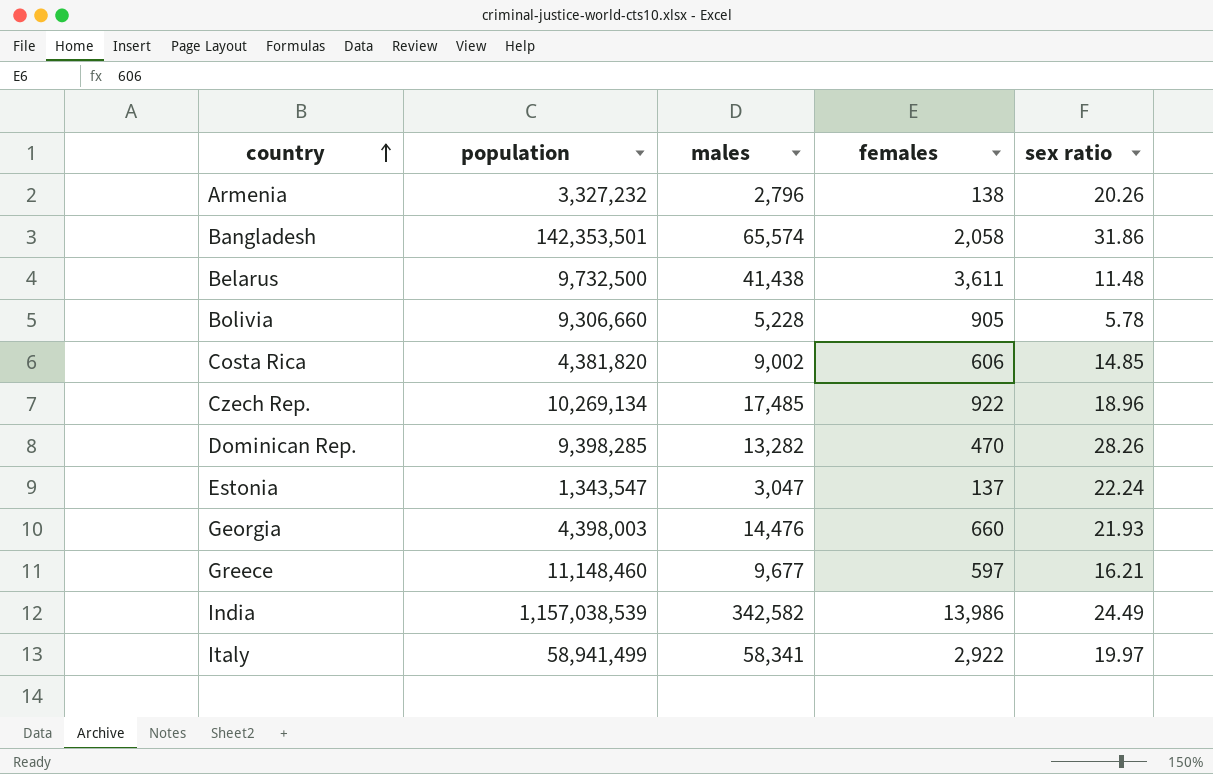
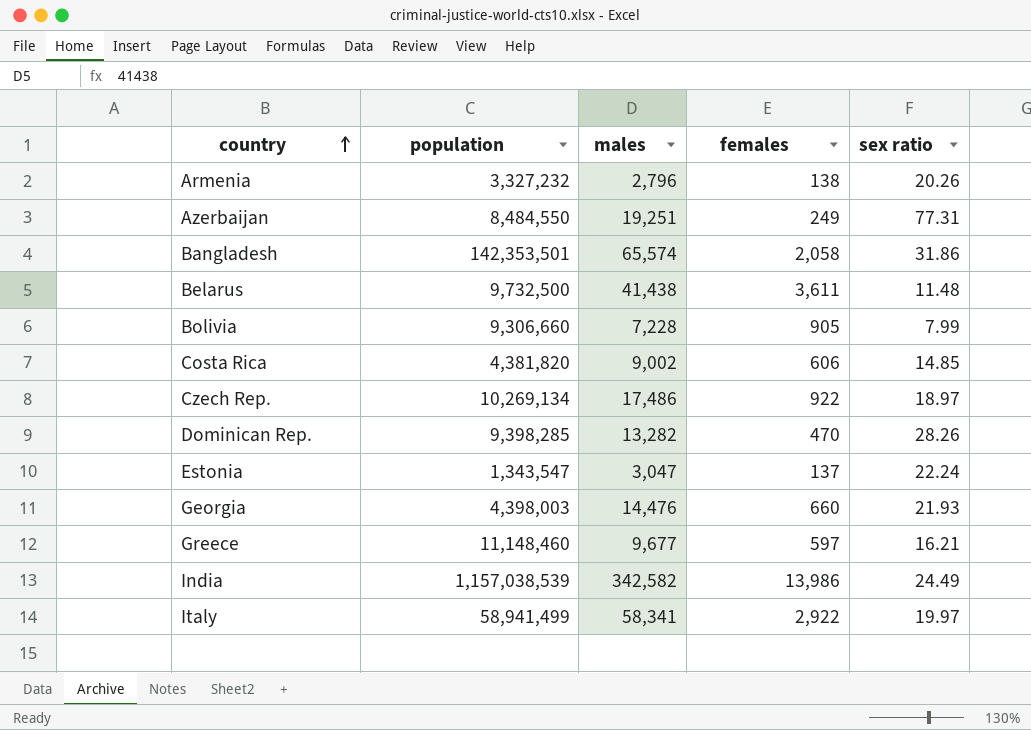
row Azerbaijan: none -> 8,484,550 | 19,251 | 249 | 77.31
Bolivia | males: 5,228 -> 7,228
Bolivia | sex ratio: 5.78 -> 7.99
Czech Rep. | males: 17,485 -> 17,486
Czech Rep. | sex ratio: 18.96 -> 18.97

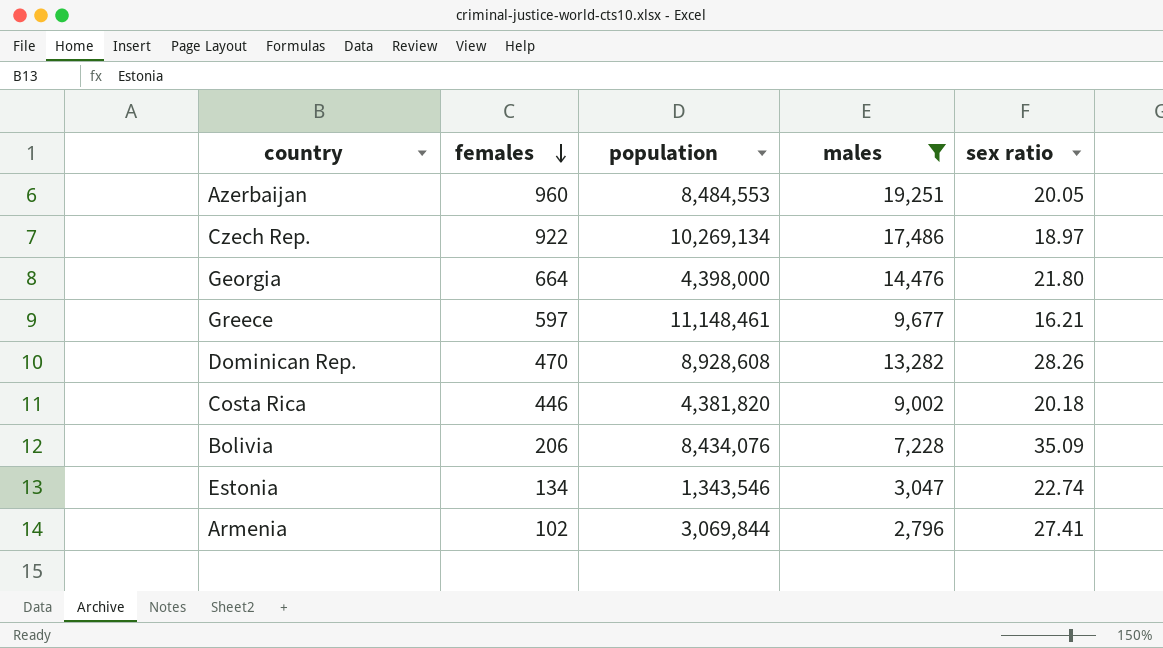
filter: none -> males <= 19,251
row order: country ascending -> females descending
column females | position: 4 -> 2
Azerbaijan | females: 249 -> 960
Azerbaijan | population: 8,484,550 -> 8,484,553
Azerbaijan | sex ratio: 77.31 -> 20.05
Georgia | females: 660 -> 664
Georgia | population: 4,398,003 -> 4,398,000
Georgia | sex ratio: 21.93 -> 21.80
Greece | population: 11,148,460 -> 11,148,461
Dominican Rep. | population: 9,398,285 -> 8,928,608
Costa Rica | females: 606 -> 446
Costa Rica | sex ratio: 14.85 -> 20.18
Bolivia | females: 905 -> 206
Bolivia | population: 9,306,660 -> 8,434,076
Bolivia | sex ratio: 7.99 -> 35.09
Estonia | females: 137 -> 134
Estonia | population: 1,343,547 -> 1,343,546
Estonia | sex ratio: 22.24 -> 22.74
Armenia | females: 138 -> 102
Armenia | population: 3,327,232 -> 3,069,844
Armenia | sex ratio: 20.26 -> 27.41

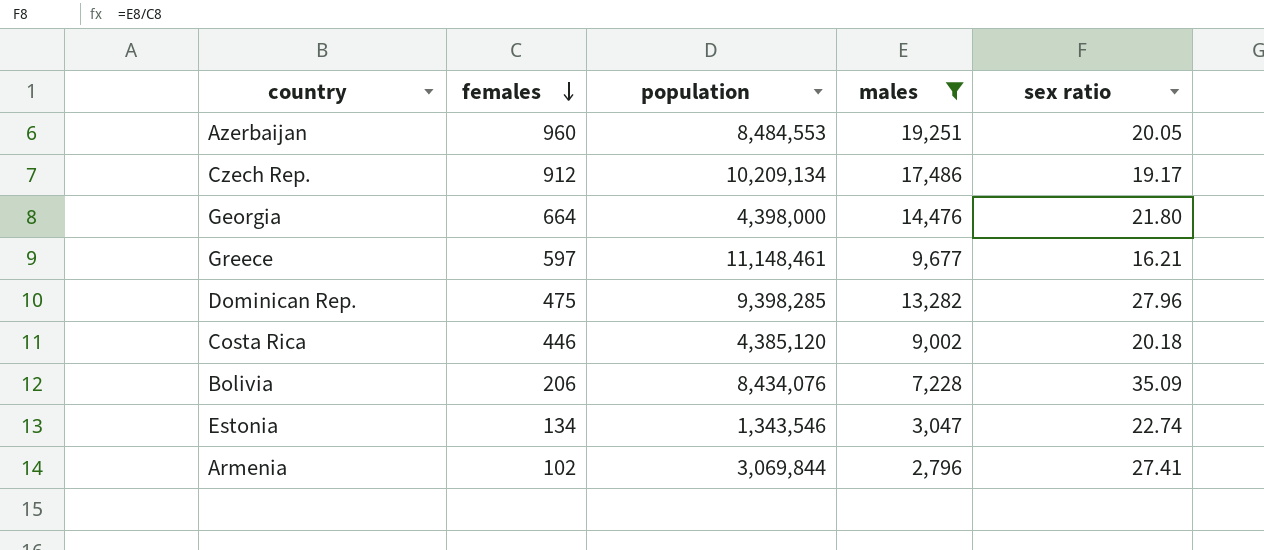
Czech Rep. | females: 922 -> 912
Czech Rep. | population: 10,269,134 -> 10,209,134
Czech Rep. | sex ratio: 18.97 -> 19.17
Dominican Rep. | females: 470 -> 475
Dominican Rep. | population: 8,928,608 -> 9,398,285
Dominican Rep. | sex ratio: 28.26 -> 27.96
Costa Rica | population: 4,381,820 -> 4,385,120

